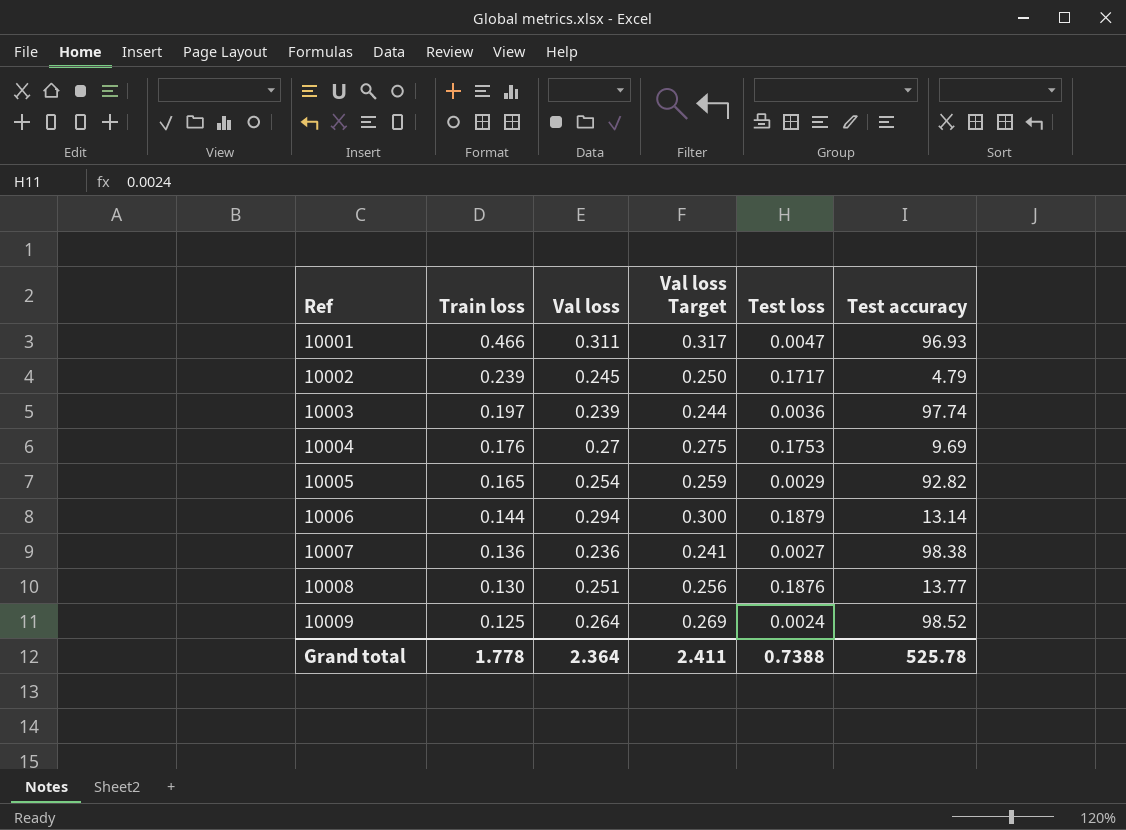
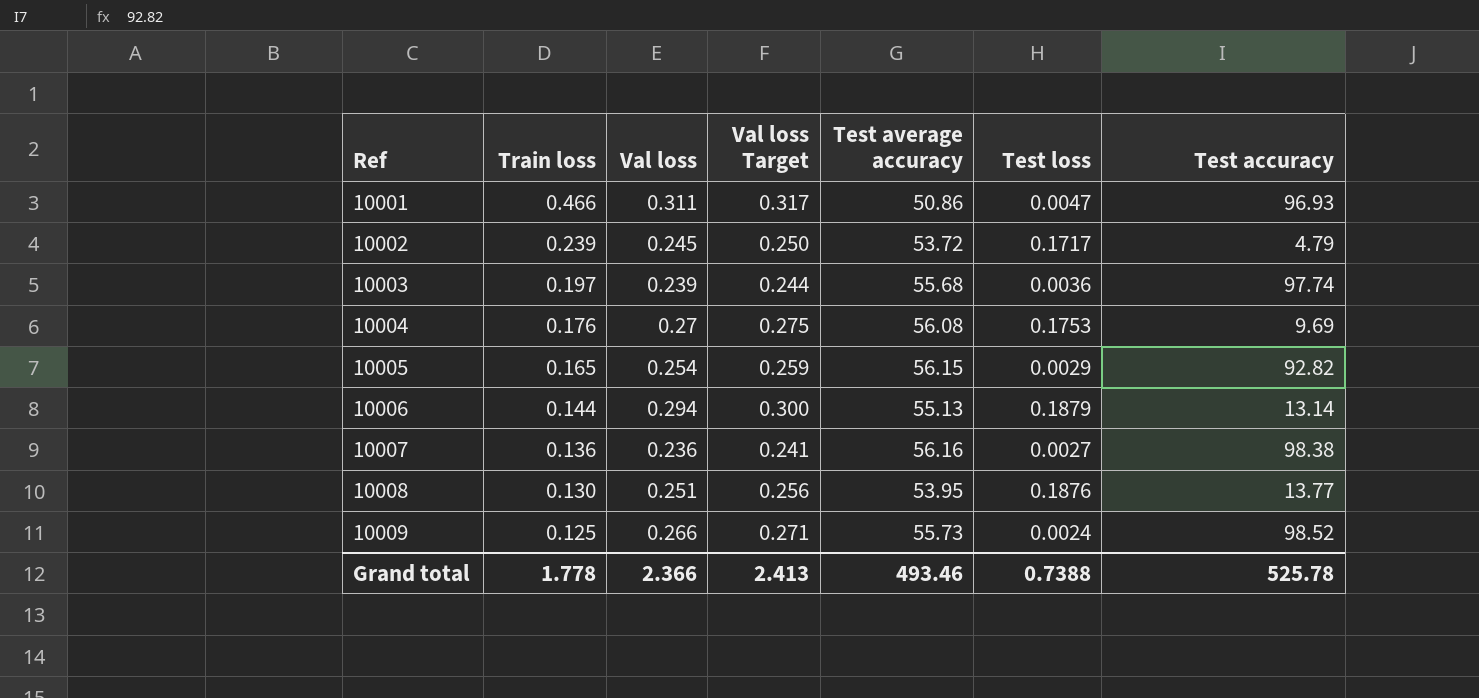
column Test average accuracy | position: none -> 5
10009 | Val loss: 0.264 -> 0.266
10009 | Val loss Target: 0.269 -> 0.271
Grand total | Val loss: 2.364 -> 2.366
Grand total | Val loss Target: 2.411 -> 2.413

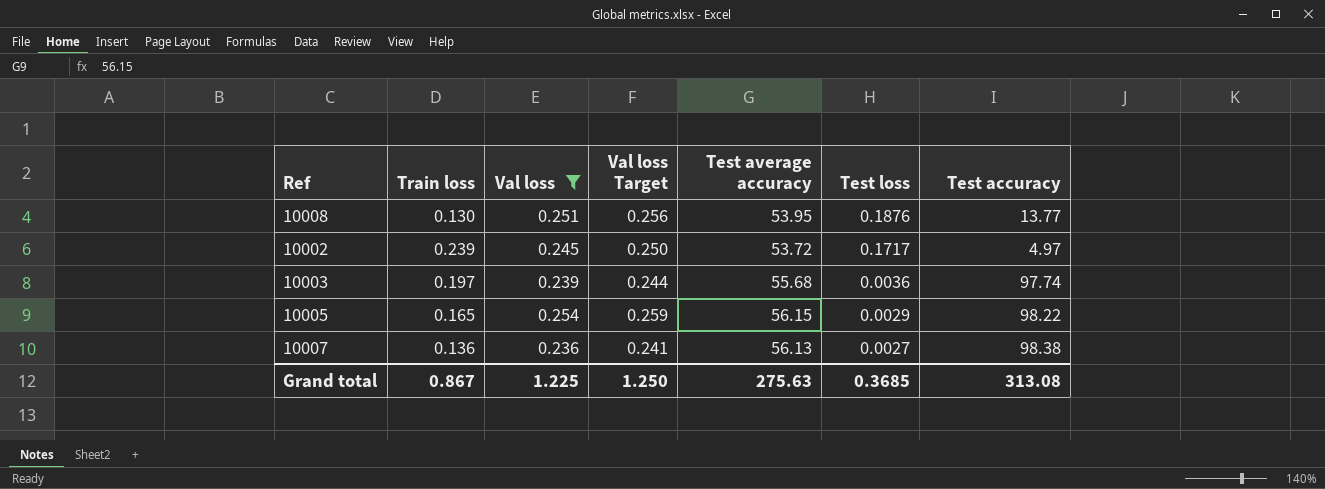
filter: none -> Val loss <= 0.254
row order: Ref ascending -> Test loss descending
10002 | Test accuracy: 4.79 -> 4.97
10005 | Test accuracy: 92.82 -> 98.22
10007 | Test average accuracy: 56.16 -> 56.13
Grand total | Train loss: 1.778 -> 0.867
Grand total | Val loss: 2.366 -> 1.225
Grand total | Val loss Target: 2.413 -> 1.250
Grand total | Test average accuracy: 493.46 -> 275.63
Grand total | Test loss: 0.7388 -> 0.3685
Grand total | Test accuracy: 525.78 -> 313.08

